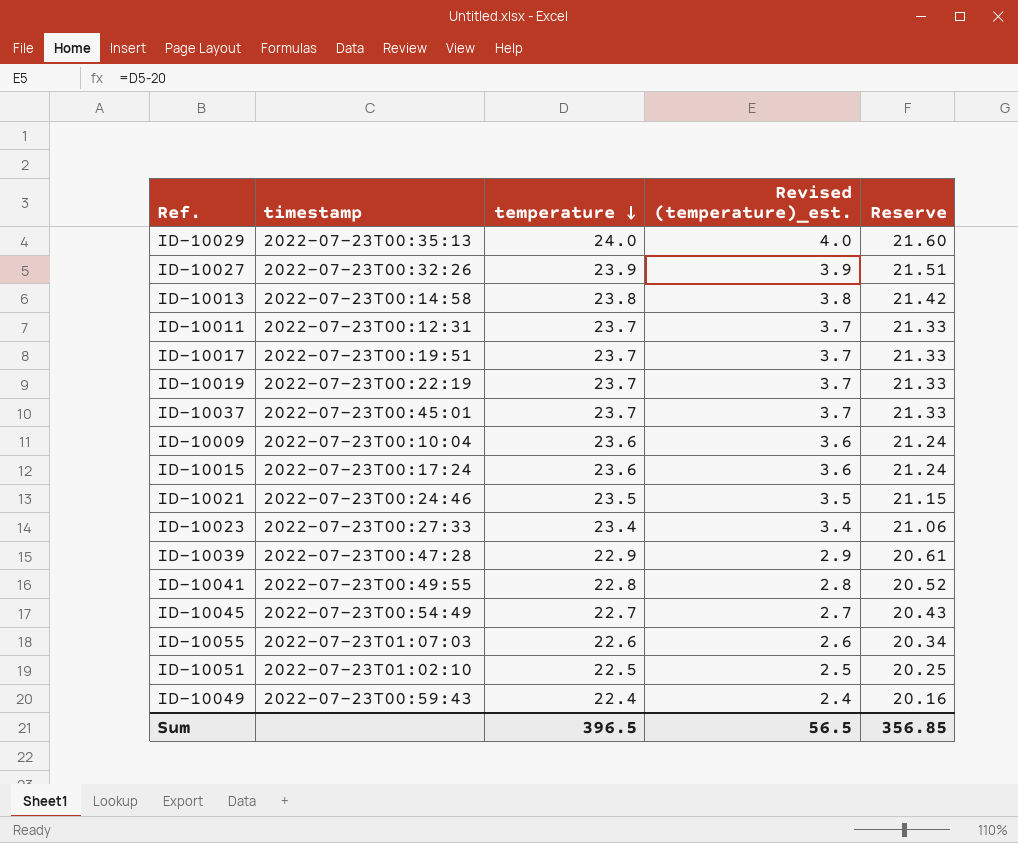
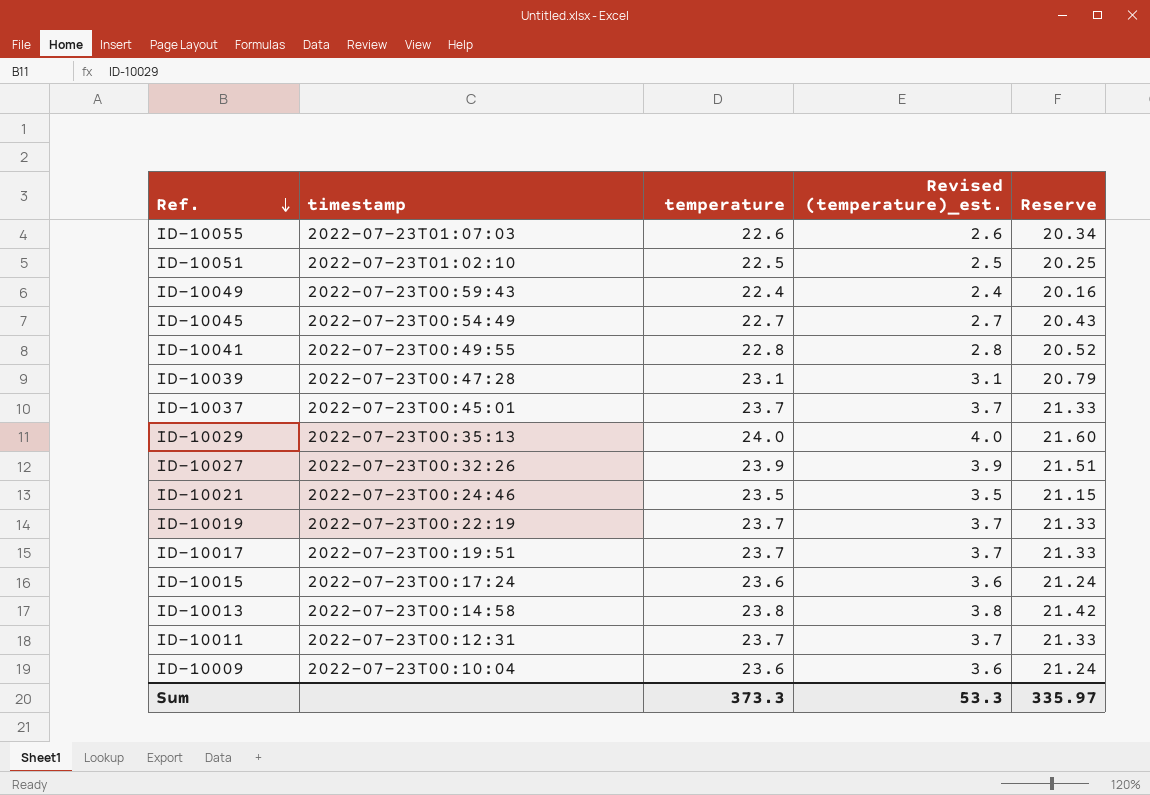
row order: temperature descending -> Ref. descending
row ID-10023: 2022-07-23T00:27:33 | 23.4 | 3.4 | 21.06 -> none
ID-10039 | temperature: 22.9 -> 23.1
ID-10039 | Revised (temperature)_est.: 2.9 -> 3.1
ID-10039 | Reserve: 20.61 -> 20.79
Sum | temperature: 396.5 -> 373.3
Sum | Revised (temperature)_est.: 56.5 -> 53.3
Sum | Reserve: 356.85 -> 335.97

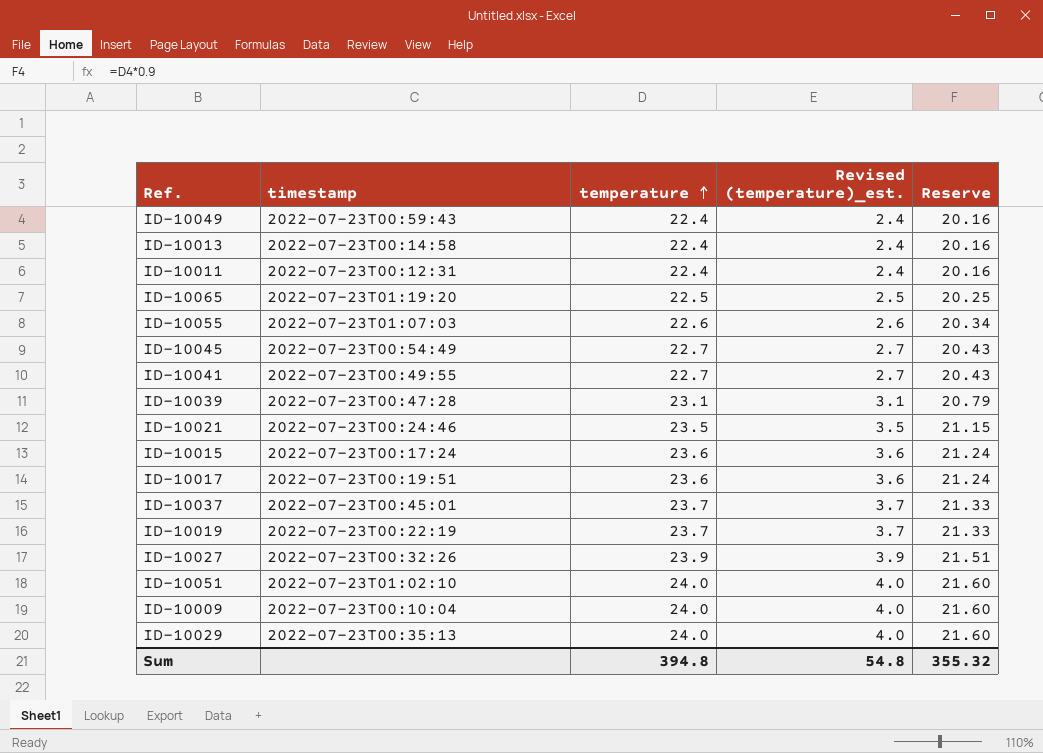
row order: Ref. descending -> temperature ascending
ID-10013 | temperature: 23.8 -> 22.4
ID-10013 | Revised (temperature)_est.: 3.8 -> 2.4
ID-10013 | Reserve: 21.42 -> 20.16
ID-10011 | temperature: 23.7 -> 22.4
ID-10011 | Revised (temperature)_est.: 3.7 -> 2.4
ID-10011 | Reserve: 21.33 -> 20.16
row ID-10065: none -> 2022-07-23T01:19:20 | 22.5 | 2.5 | 20.25
ID-10041 | temperature: 22.8 -> 22.7
ID-10041 | Revised (temperature)_est.: 2.8 -> 2.7
ID-10041 | Reserve: 20.52 -> 20.43
ID-10017 | temperature: 23.7 -> 23.6
ID-10017 | Revised (temperature)_est.: 3.7 -> 3.6
ID-10017 | Reserve: 21.33 -> 21.24
ID-10051 | temperature: 22.5 -> 24.0
ID-10051 | Revised (temperature)_est.: 2.5 -> 4.0
ID-10051 | Reserve: 20.25 -> 21.60
ID-10009 | temperature: 23.6 -> 24.0
ID-10009 | Revised (temperature)_est.: 3.6 -> 4.0
ID-10009 | Reserve: 21.24 -> 21.60
Sum | temperature: 373.3 -> 394.8
Sum | Revised (temperature)_est.: 53.3 -> 54.8
Sum | Reserve: 335.97 -> 355.32

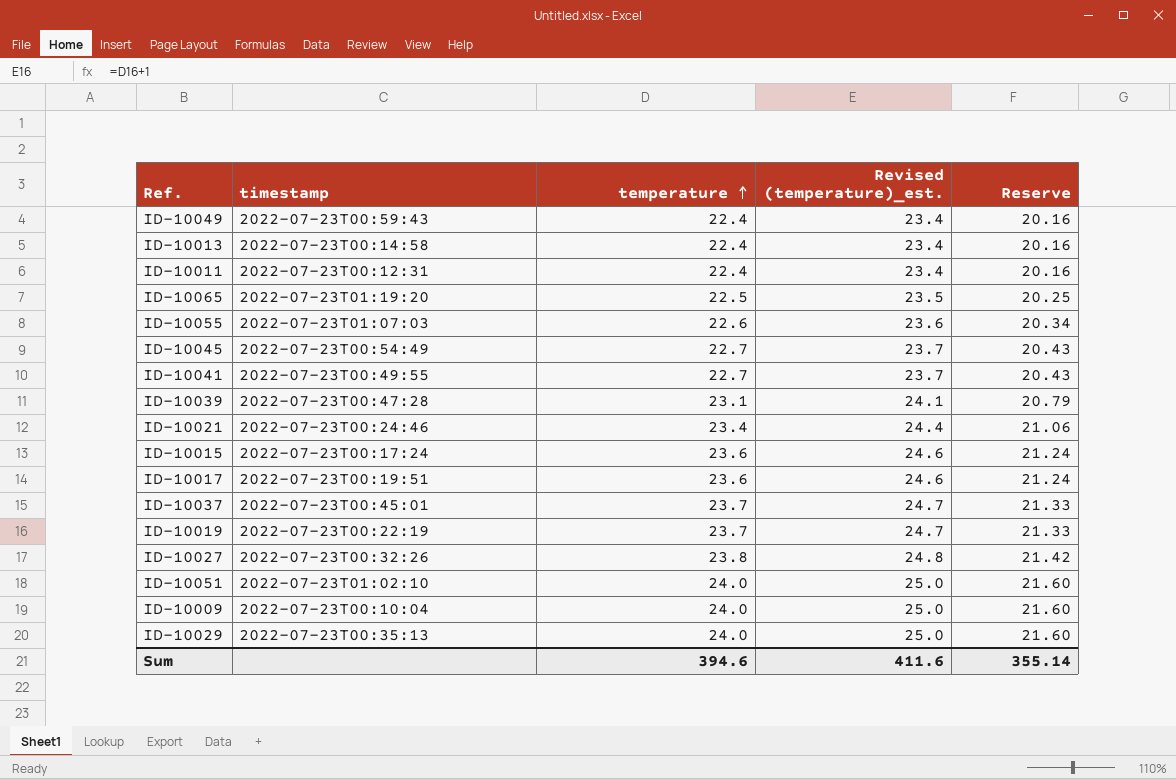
column Revised (temperature)_est. | formula: [temperature] - 20 -> [temperature] + 1
ID-10021 | temperature: 23.5 -> 23.4
ID-10021 | Reserve: 21.15 -> 21.06
ID-10027 | temperature: 23.9 -> 23.8
ID-10027 | Reserve: 21.51 -> 21.42
Sum | temperature: 394.8 -> 394.6
Sum | Revised (temperature)_est.: 54.8 -> 411.6
Sum | Reserve: 355.32 -> 355.14

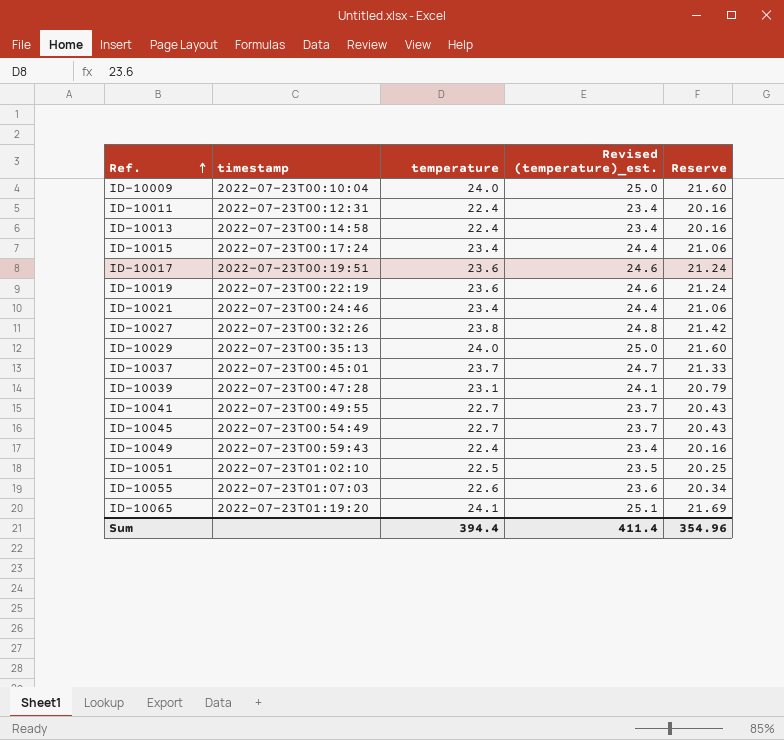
row order: temperature ascending -> Ref. ascending
ID-10015 | temperature: 23.6 -> 23.4
ID-10015 | Revised (temperature)_est.: 24.6 -> 24.4
ID-10015 | Reserve: 21.24 -> 21.06
ID-10019 | temperature: 23.7 -> 23.6
ID-10019 | Revised (temperature)_est.: 24.7 -> 24.6
ID-10019 | Reserve: 21.33 -> 21.24
ID-10051 | temperature: 24.0 -> 22.5
ID-10051 | Revised (temperature)_est.: 25.0 -> 23.5
ID-10051 | Reserve: 21.60 -> 20.25
ID-10065 | temperature: 22.5 -> 24.1
ID-10065 | Revised (temperature)_est.: 23.5 -> 25.1
ID-10065 | Reserve: 20.25 -> 21.69
Sum | temperature: 394.6 -> 394.4
Sum | Revised (temperature)_est.: 411.6 -> 411.4
Sum | Reserve: 355.14 -> 354.96

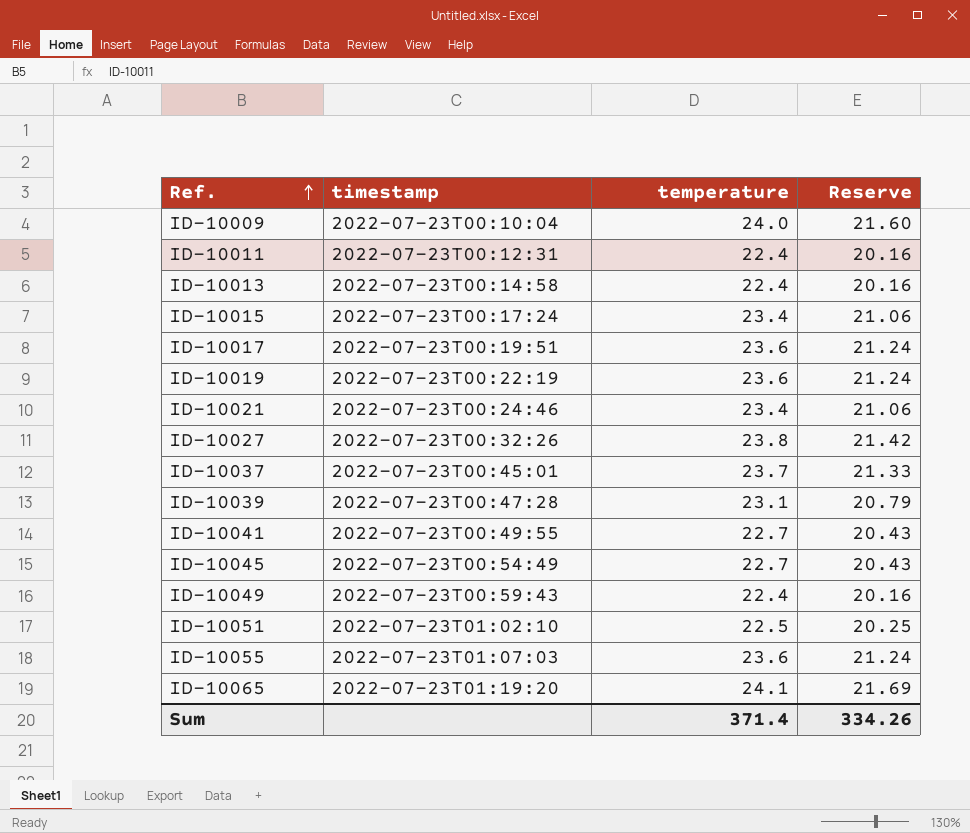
column Revised (temperature)_est. | formula: [temperature] + 1 -> none
row ID-10029: 2022-07-23T00:35:13 | 24.0 | 25.0 | 21.60 -> none
ID-10055 | temperature: 22.6 -> 23.6
ID-10055 | Reserve: 20.34 -> 21.24
Sum | temperature: 394.4 -> 371.4
Sum | Reserve: 354.96 -> 334.26

